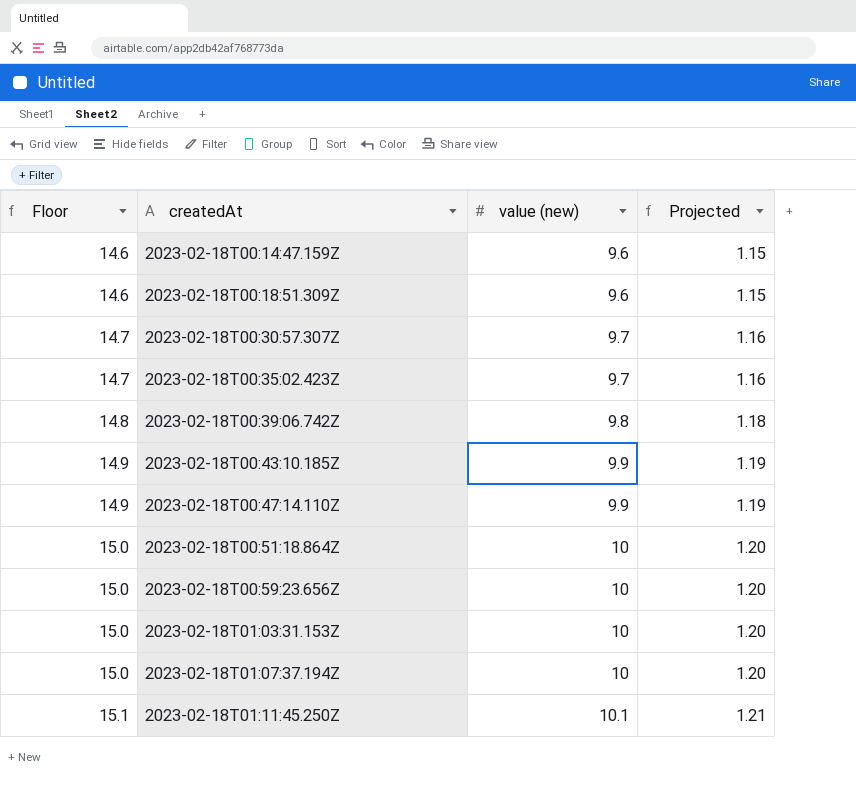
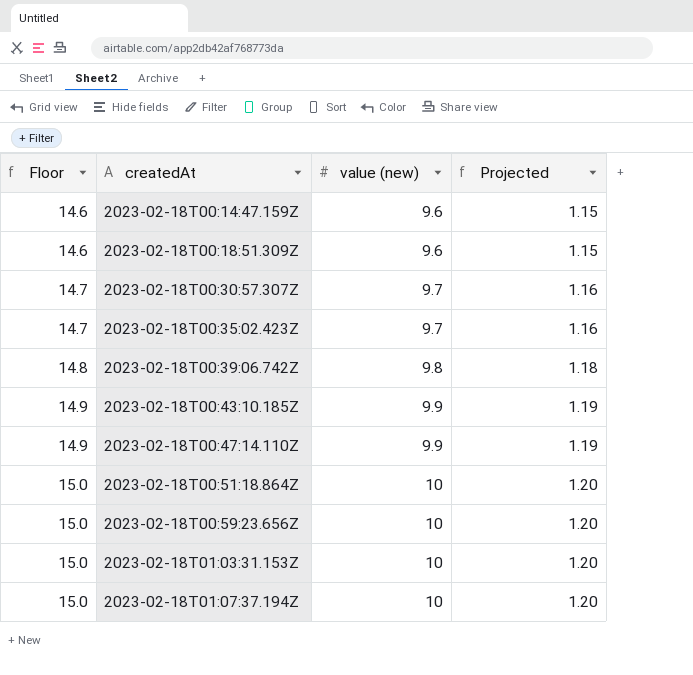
row 2023-02-18T01:11:45.250Z: 15.1 | 10.1 | 1.21 -> none

